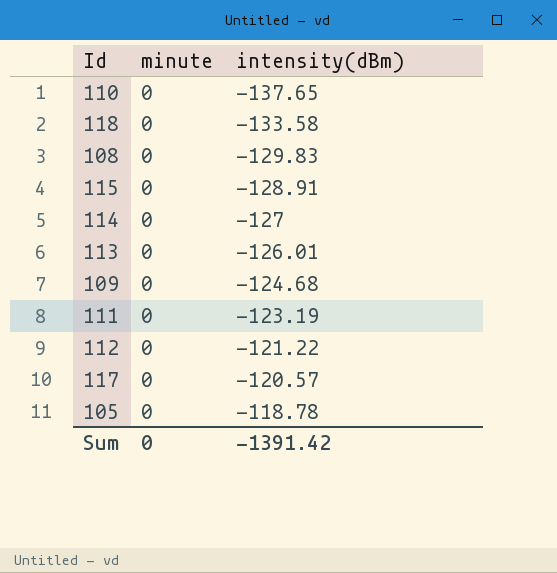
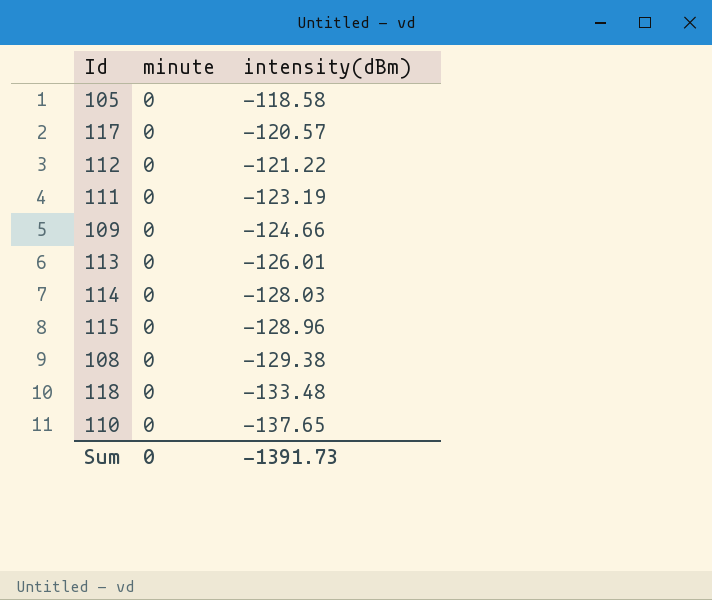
row order: intensity(dBm) ascending -> intensity(dBm) descending
105 | intensity(dBm): -118.78 -> -118.58
109 | intensity(dBm): -124.68 -> -124.66
114 | intensity(dBm): -127 -> -128.03
115 | intensity(dBm): -128.91 -> -128.96
108 | intensity(dBm): -129.83 -> -129.38
118 | intensity(dBm): -133.58 -> -133.48
Sum | intensity(dBm): -1391.42 -> -1391.73

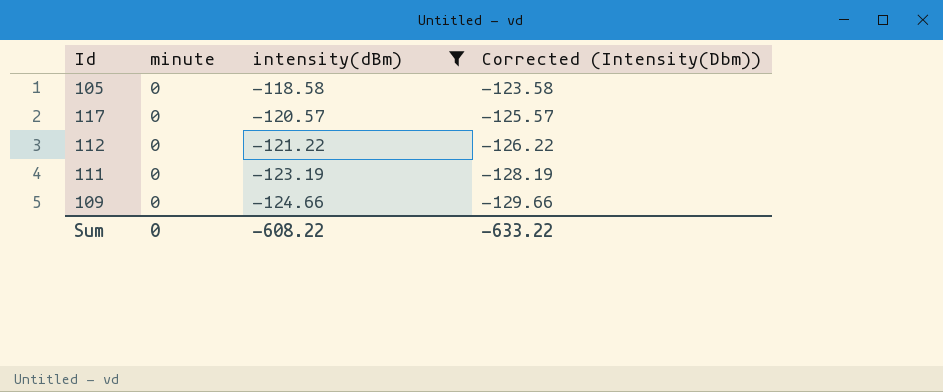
filter: none -> intensity(dBm) >= -124.66
column Corrected (Intensity(Dbm)) | formula: none -> [intensity(dBm)] - 5
Sum | intensity(dBm): -1391.73 -> -608.22

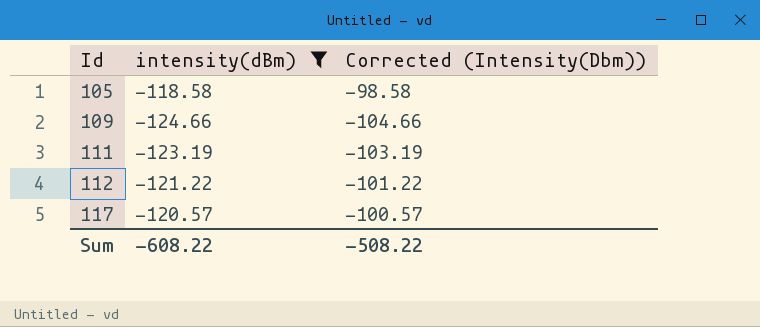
row order: intensity(dBm) descending -> Id ascending
column minute | position: 2 -> none
column Corrected (Intensity(Dbm)) | formula: [intensity(dBm)] - 5 -> [intensity(dBm)] + 20
Sum | Corrected (Intensity(Dbm)): -633.22 -> -508.22

